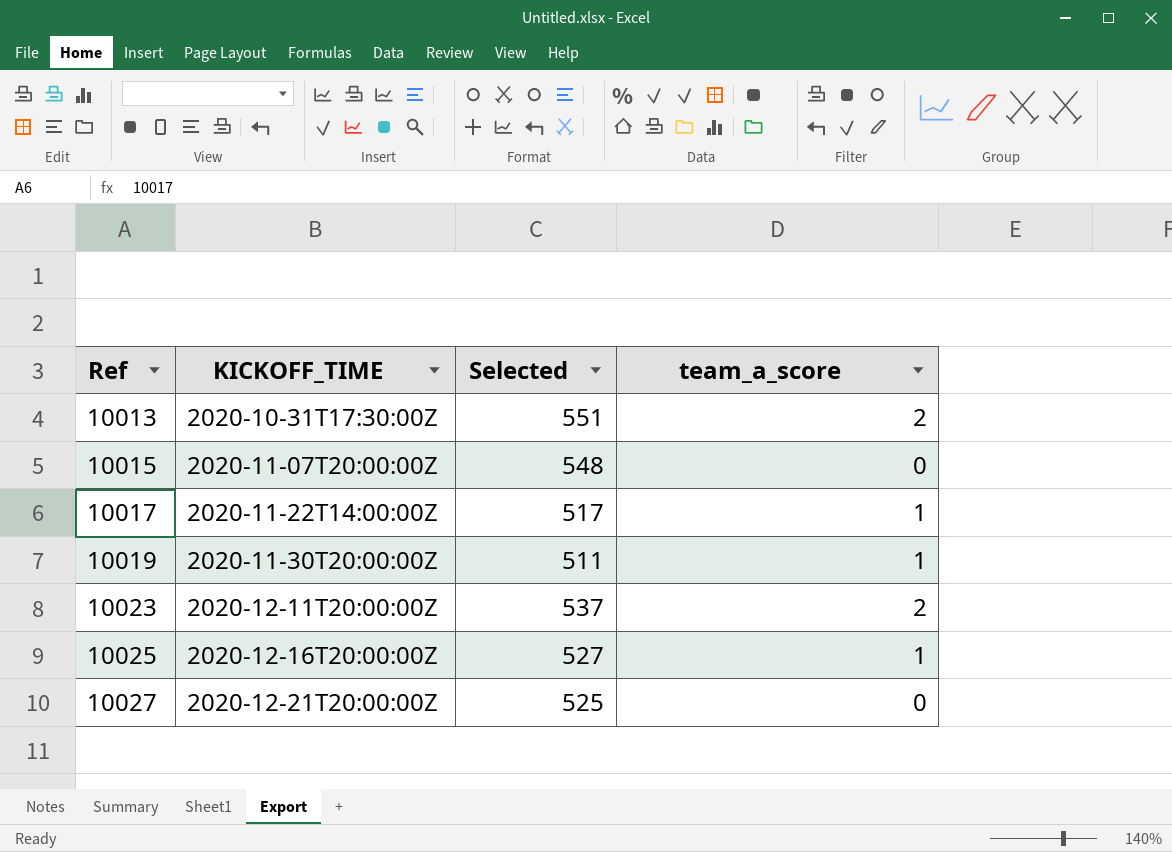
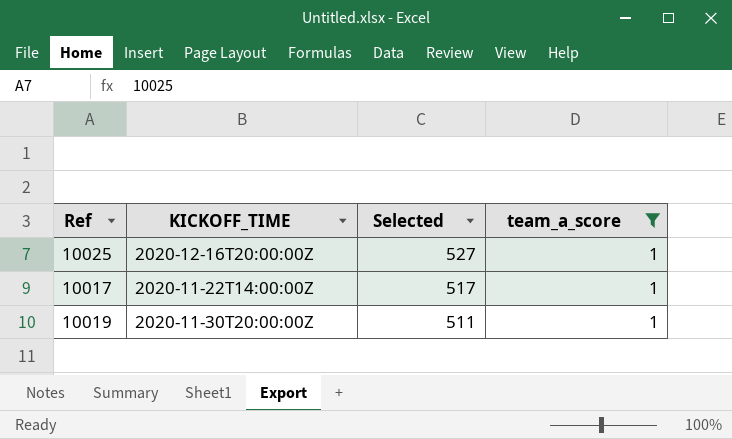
filter: none -> team_a_score = 1
row order: Ref ascending -> Selected descending

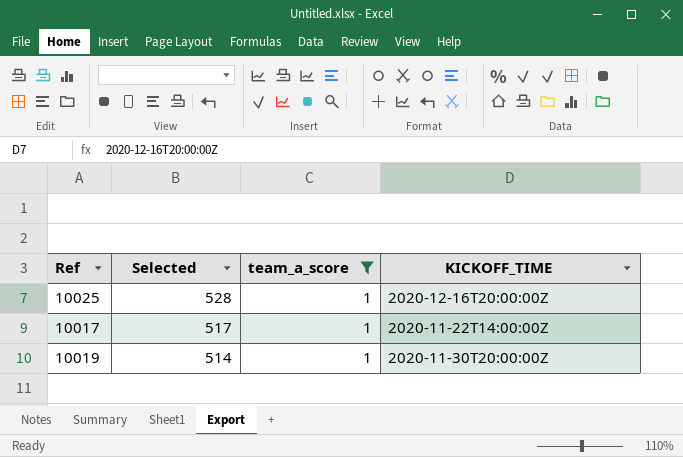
column KICKOFF_TIME | position: 2 -> 4
10025 | Selected: 527 -> 528
10019 | Selected: 511 -> 514

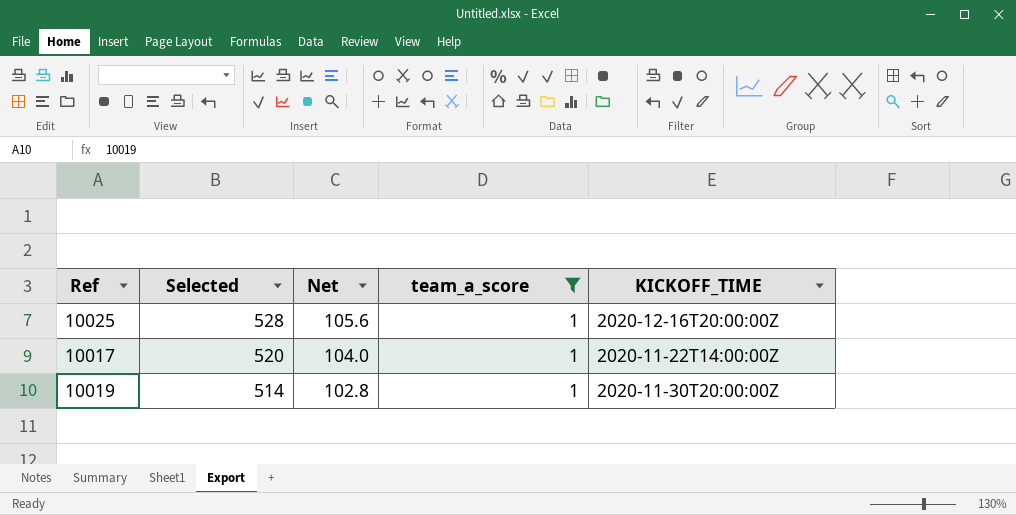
column Net | formula: none -> [Selected] * 0.2
10017 | Selected: 517 -> 520

